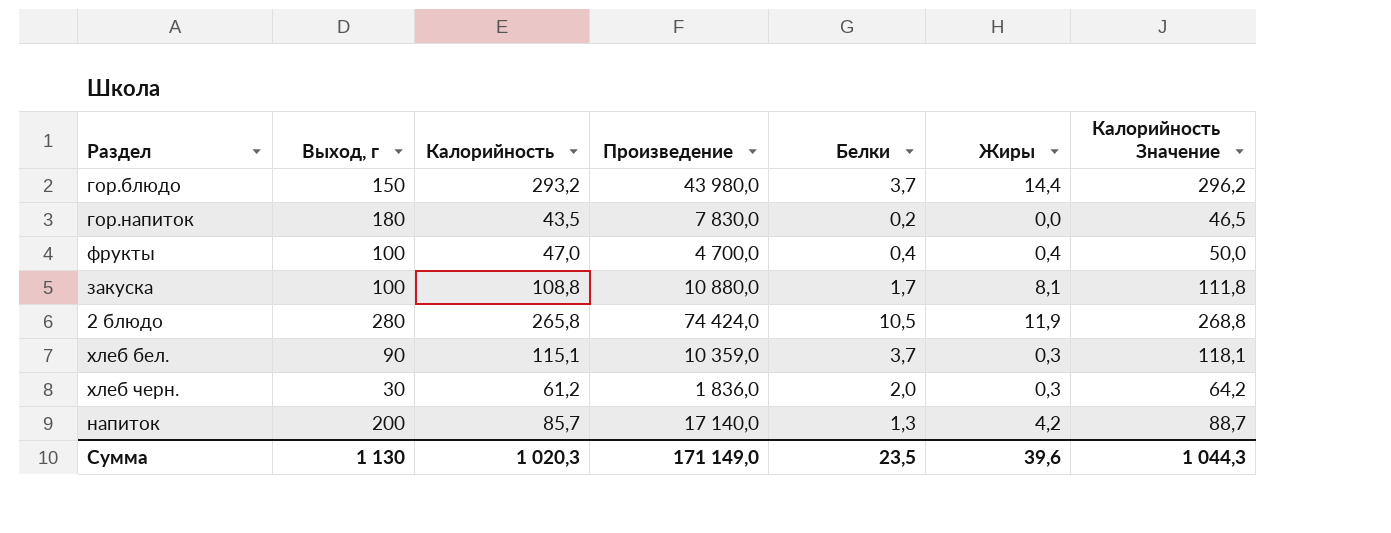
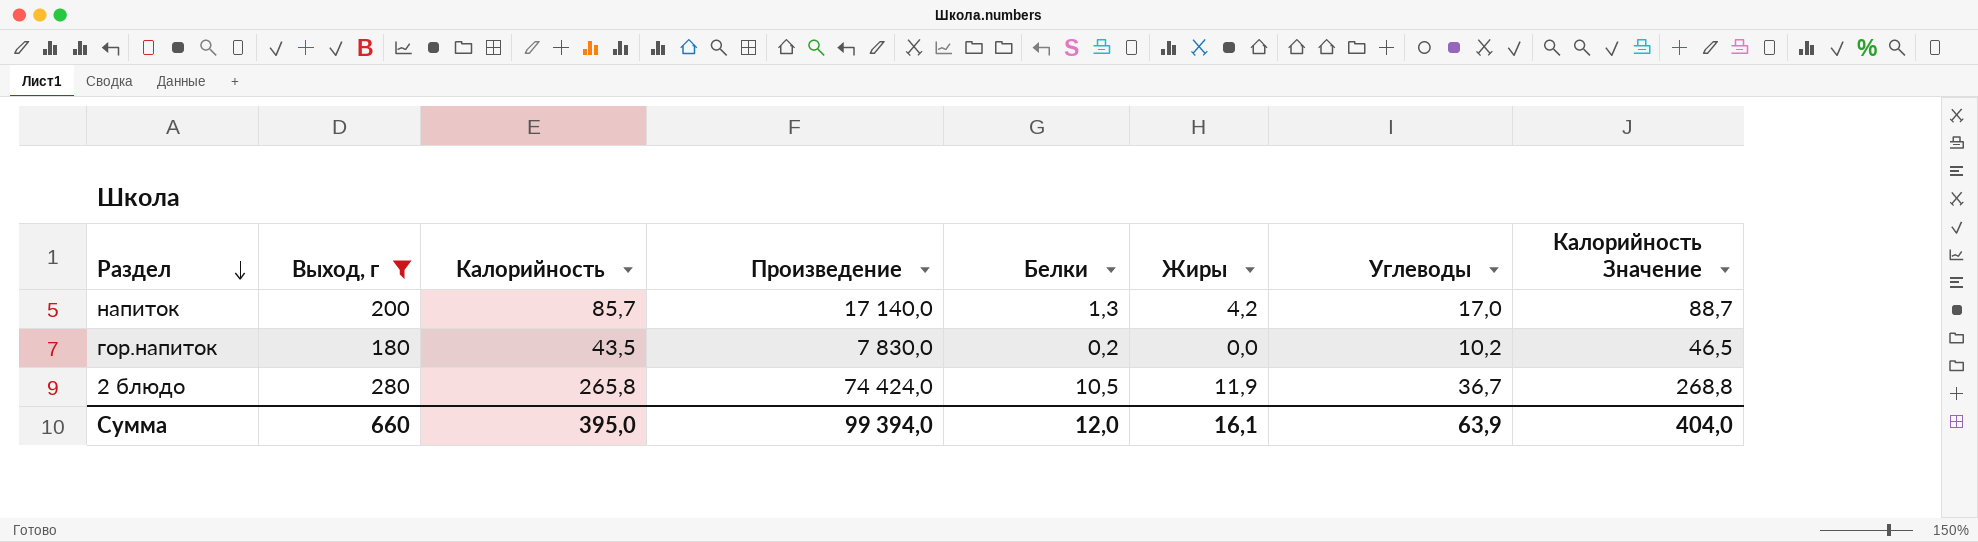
filter: none -> Выход, г >= 180
row order: none -> Раздел descending
column Углеводы | position: none -> 7
Сумма | Выход, г: 1 130 -> 660
Сумма | Калорийность: 1 020,3 -> 395,0
Сумма | Произведение: 171 149,0 -> 99 394,0
Сумма | Белки: 23,5 -> 12,0
Сумма | Жиры: 39,6 -> 16,1
Сумма | Калорийность Значение: 1 044,3 -> 404,0

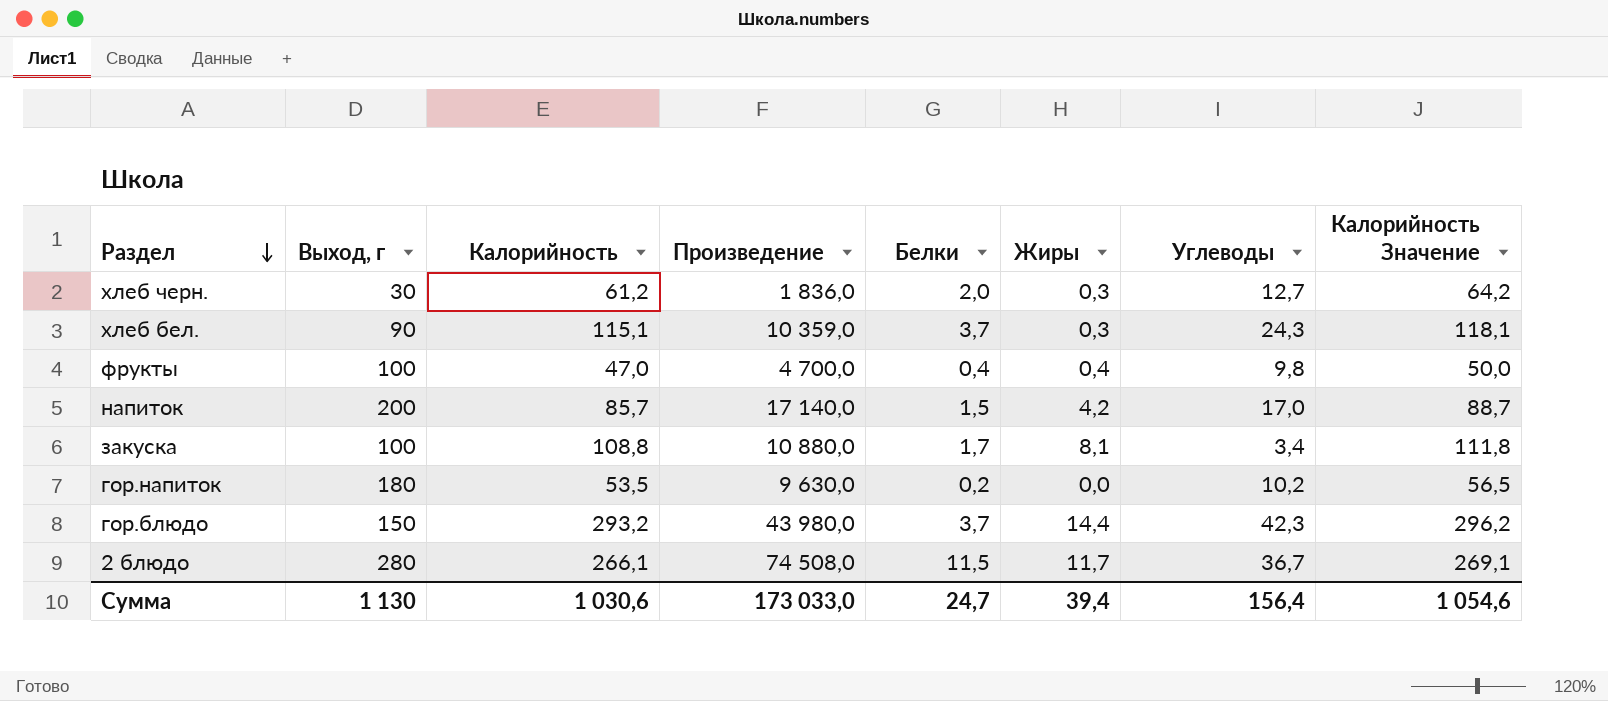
filter: Выход, г >= 180 -> none
напиток | Белки: 1,3 -> 1,5
гор.напиток | Калорийность: 43,5 -> 53,5
гор.напиток | Произведение: 7 830,0 -> 9 630,0
гор.напиток | Калорийность Значение: 46,5 -> 56,5
2 блюдо | Калорийность: 265,8 -> 266,1
2 блюдо | Произведение: 74 424,0 -> 74 508,0
2 блюдо | Белки: 10,5 -> 11,5
2 блюдо | Жиры: 11,9 -> 11,7
2 блюдо | Калорийность Значение: 268,8 -> 269,1
Сумма | Выход, г: 660 -> 1 130
Сумма | Калорийность: 395,0 -> 1 030,6
Сумма | Произведение: 99 394,0 -> 173 033,0
Сумма | Белки: 12,0 -> 24,7
Сумма | Жиры: 16,1 -> 39,4
Сумма | Углеводы: 63,9 -> 156,4
Сумма | Калорийность Значение: 404,0 -> 1 054,6

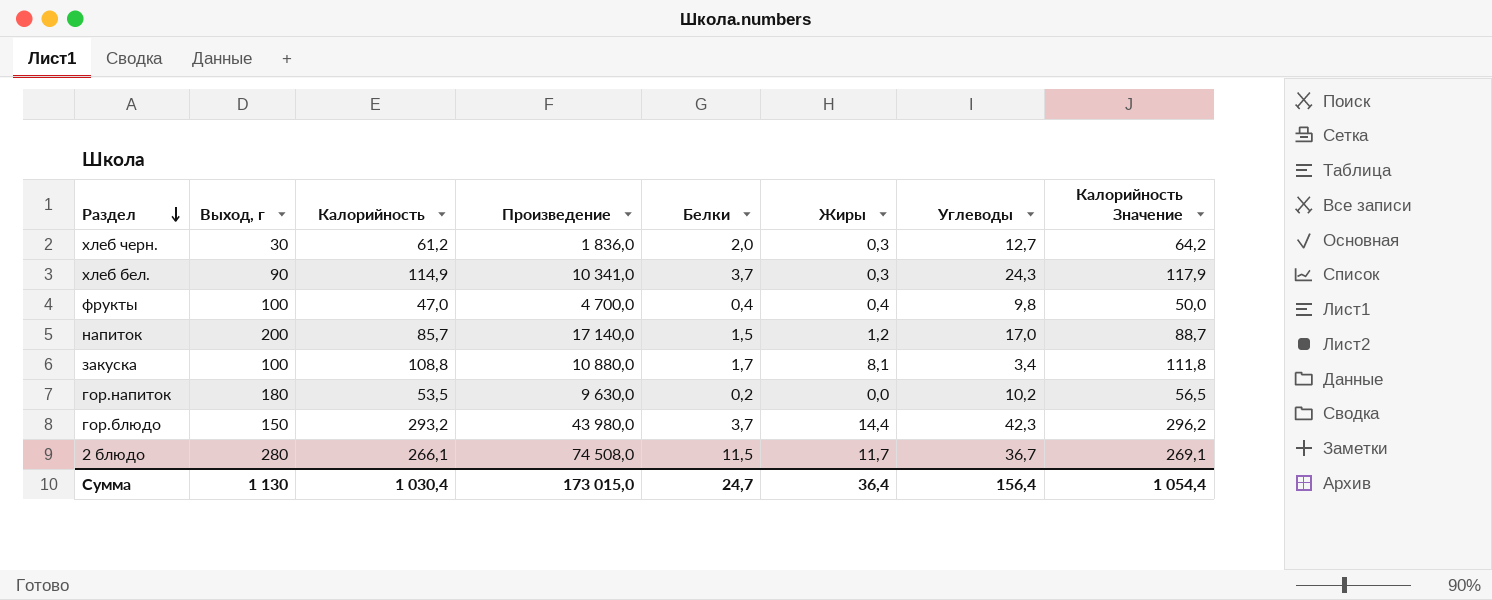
хлеб бел. | Калорийность: 115,1 -> 114,9
хлеб бел. | Произведение: 10 359,0 -> 10 341,0
хлеб бел. | Калорийность Значение: 118,1 -> 117,9
напиток | Жиры: 4,2 -> 1,2
Сумма | Калорийность: 1 030,6 -> 1 030,4
Сумма | Произведение: 173 033,0 -> 173 015,0
Сумма | Жиры: 39,4 -> 36,4
Сумма | Калорийность Значение: 1 054,6 -> 1 054,4

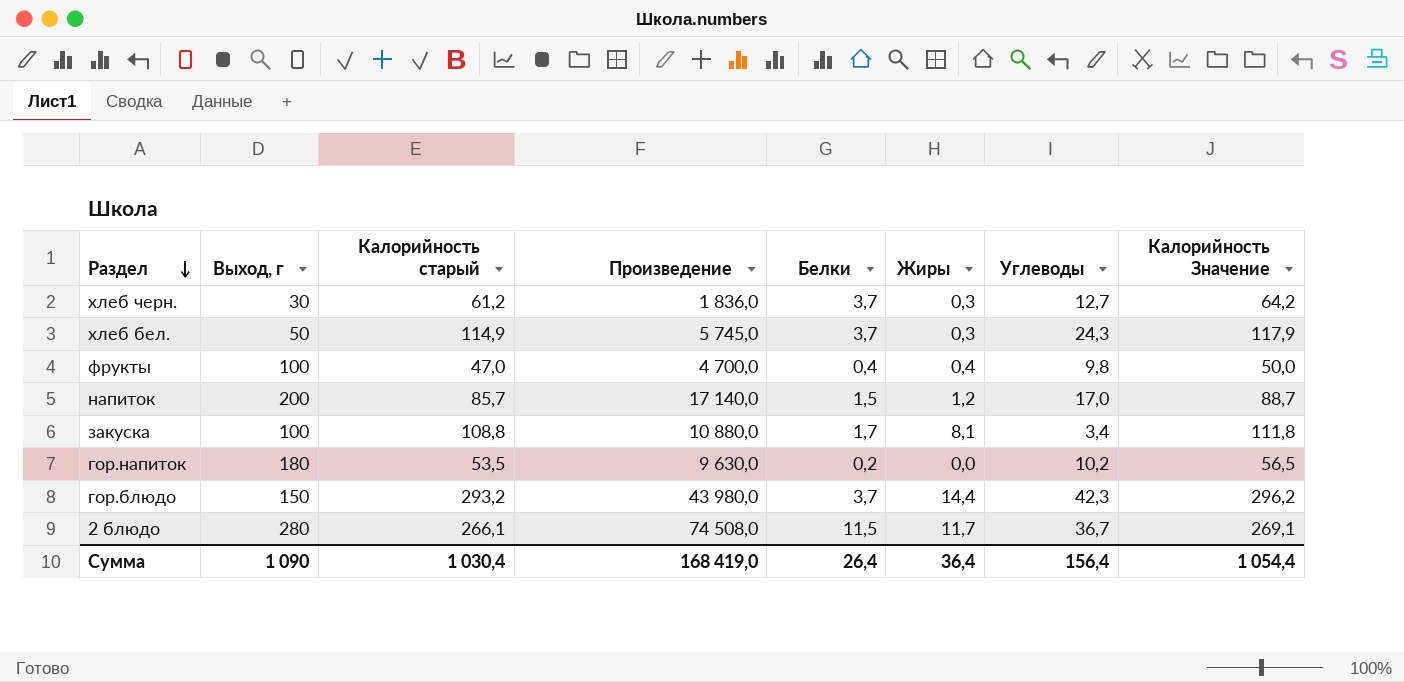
column name: Калорийность -> Калорийность старый
хлеб черн. | Белки: 2,0 -> 3,7
хлеб бел. | Выход, г: 90 -> 50
хлеб бел. | Произведение: 10 341,0 -> 5 745,0
Сумма | Выход, г: 1 130 -> 1 090
Сумма | Произведение: 173 015,0 -> 168 419,0
Сумма | Белки: 24,7 -> 26,4

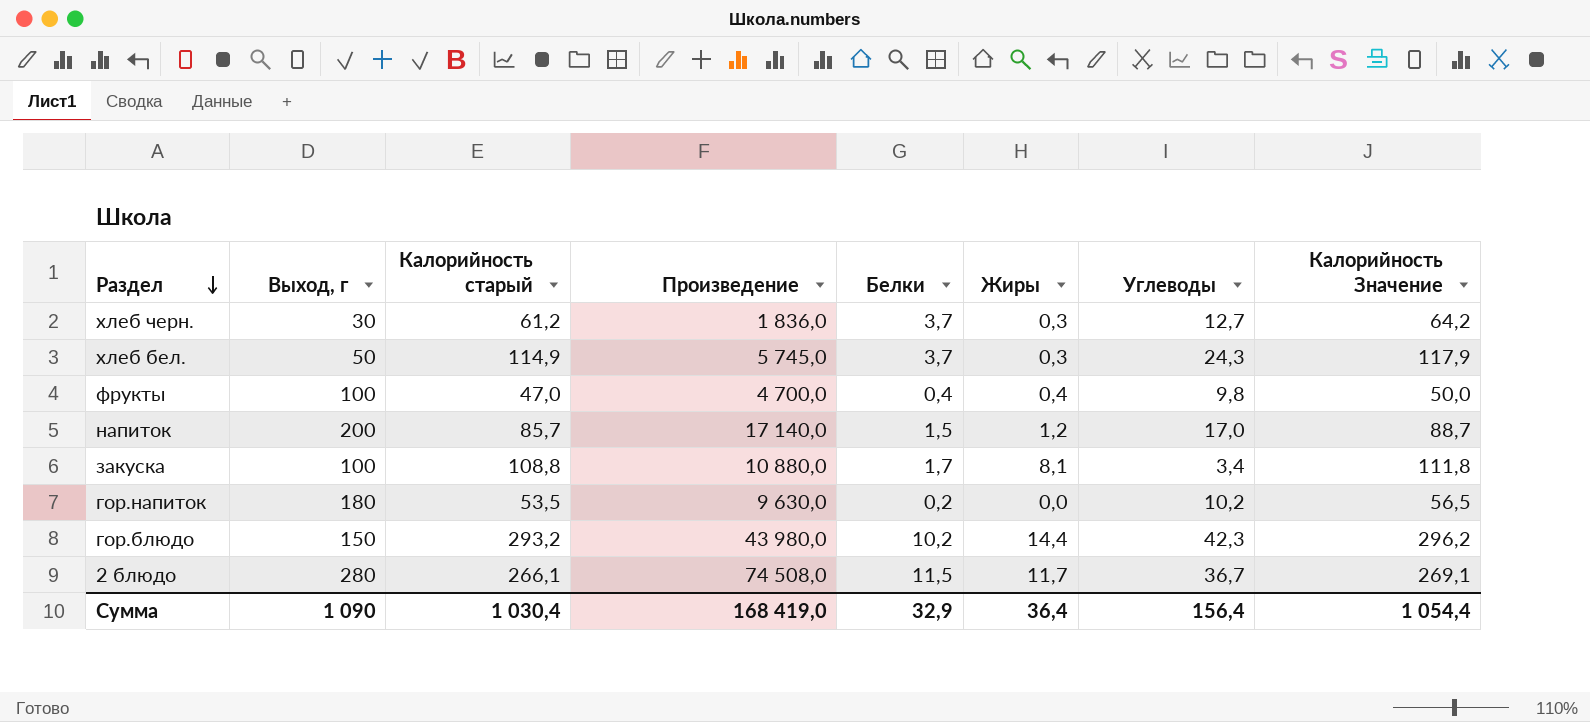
гор.блюдо | Белки: 3,7 -> 10,2
Сумма | Белки: 26,4 -> 32,9

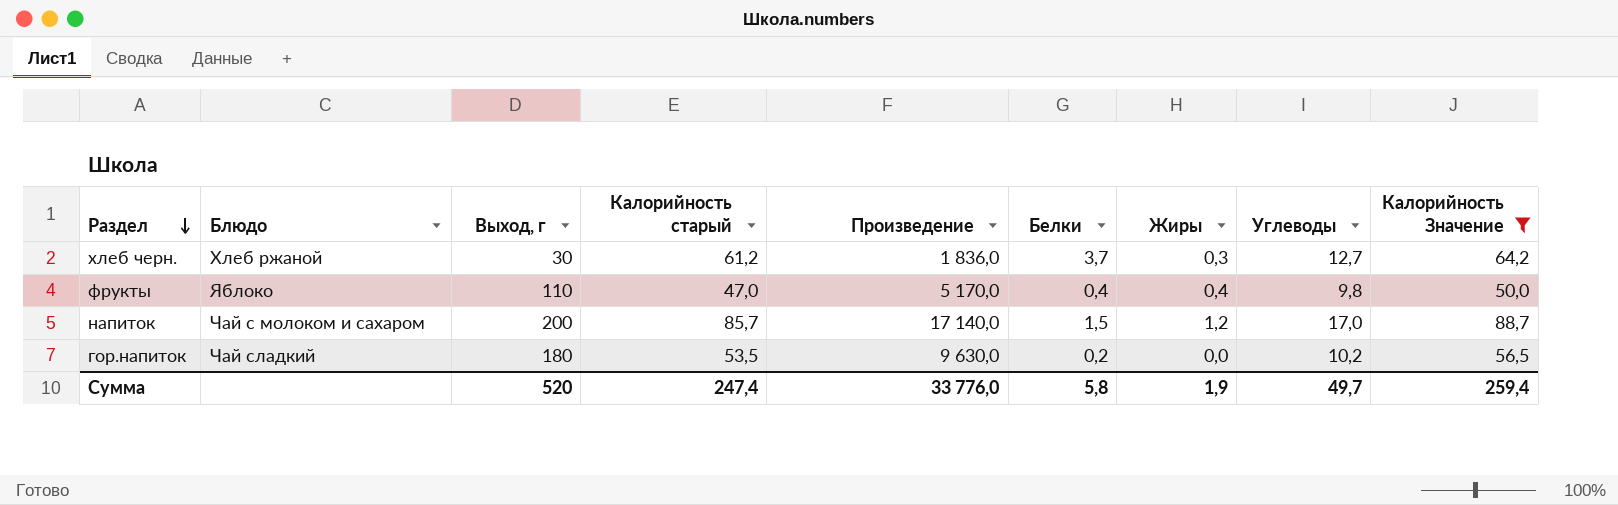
filter: none -> Калорийность Значение <= 88,7
column Блюдо | position: none -> 2
фрукты | Выход, г: 100 -> 110
фрукты | Произведение: 4 700,0 -> 5 170,0
Сумма | Выход, г: 1 090 -> 520
Сумма | Калорийность старый: 1 030,4 -> 247,4
Сумма | Произведение: 168 419,0 -> 33 776,0
Сумма | Белки: 32,9 -> 5,8
Сумма | Жиры: 36,4 -> 1,9
Сумма | Углеводы: 156,4 -> 49,7
Сумма | Калорийность Значение: 1 054,4 -> 259,4

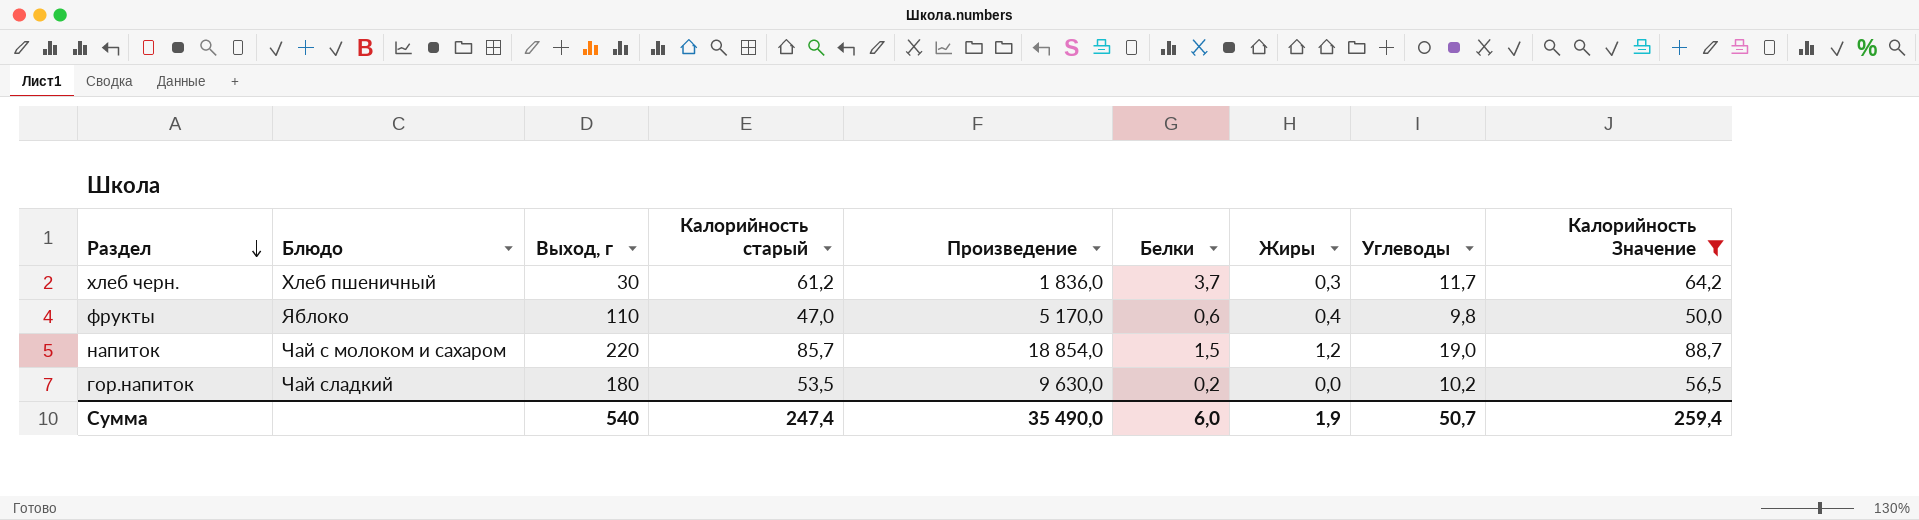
хлеб черн. | Блюдо: Хлеб ржаной -> Хлеб пшеничный
хлеб черн. | Углеводы: 12,7 -> 11,7
фрукты | Белки: 0,4 -> 0,6
напиток | Выход, г: 200 -> 220
напиток | Произведение: 17 140,0 -> 18 854,0
напиток | Углеводы: 17,0 -> 19,0
Сумма | Выход, г: 520 -> 540
Сумма | Произведение: 33 776,0 -> 35 490,0
Сумма | Белки: 5,8 -> 6,0
Сумма | Углеводы: 49,7 -> 50,7

